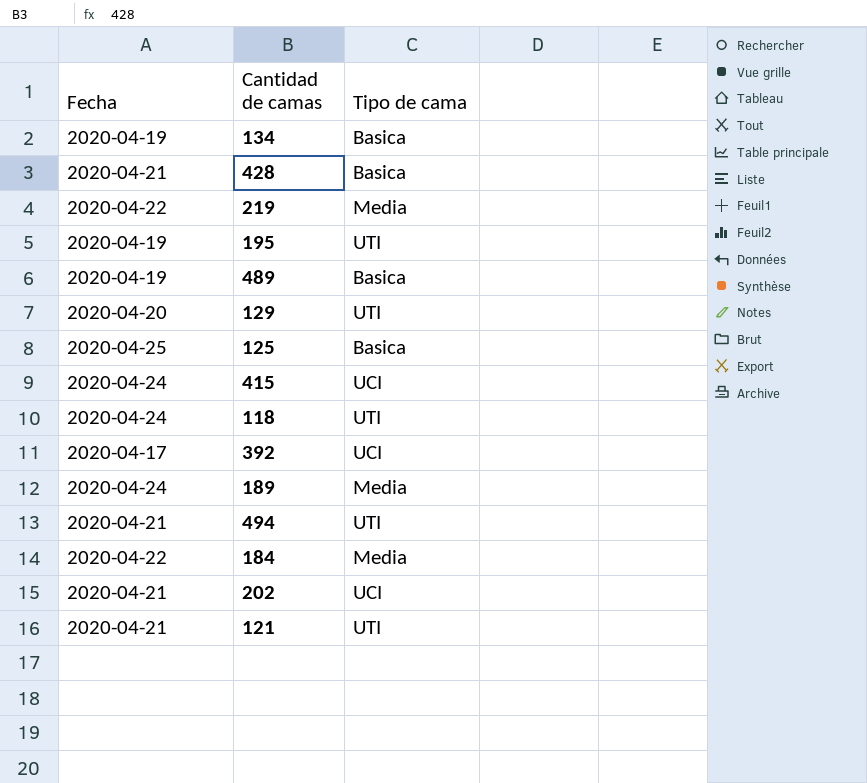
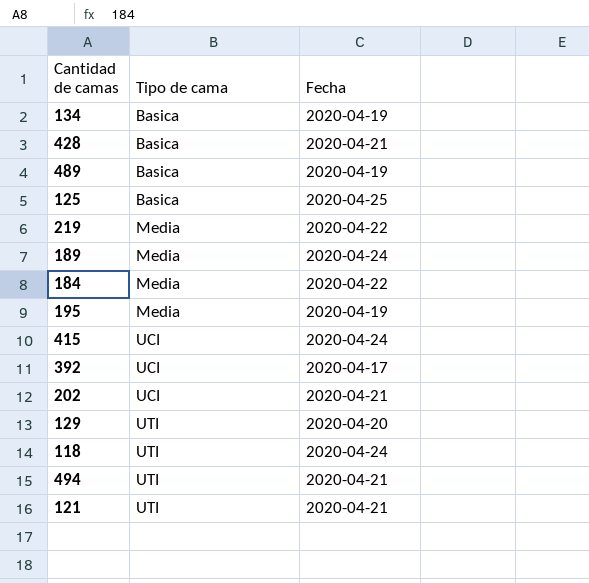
row order: none -> Tipo de cama ascending
column Fecha | position: 1 -> 3
195 | Tipo de cama: UTI -> Media

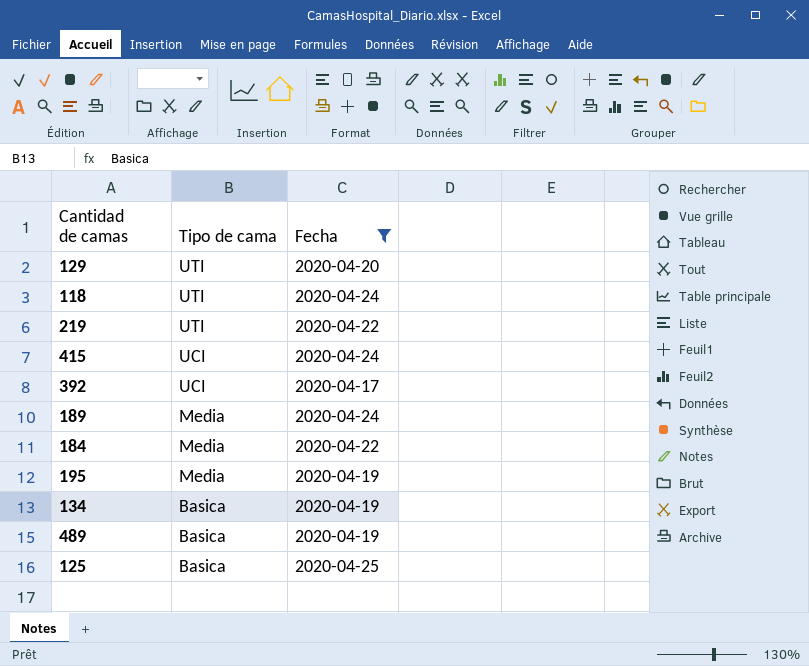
filter: none -> Fecha != 2020-04-21
row order: Tipo de cama ascending -> Tipo de cama descending
219 | Tipo de cama: Media -> UTI

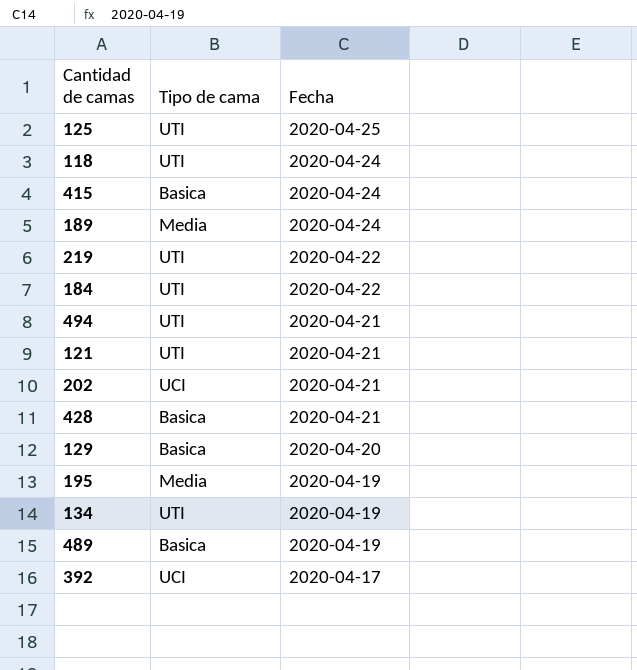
filter: Fecha != 2020-04-21 -> none
row order: Tipo de cama descending -> Fecha descending
125 | Tipo de cama: Basica -> UTI
415 | Tipo de cama: UCI -> Basica
184 | Tipo de cama: Media -> UTI
129 | Tipo de cama: UTI -> Basica
134 | Tipo de cama: Basica -> UTI

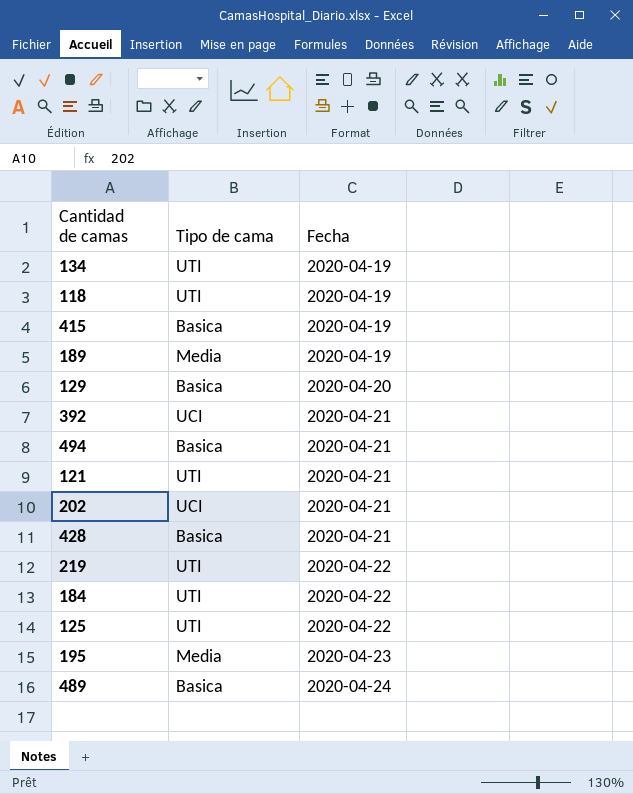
row order: Fecha descending -> Fecha ascending
118 | Fecha: 2020-04-24 -> 2020-04-19
415 | Fecha: 2020-04-24 -> 2020-04-19
189 | Fecha: 2020-04-24 -> 2020-04-19
392 | Fecha: 2020-04-17 -> 2020-04-21
494 | Tipo de cama: UTI -> Basica
125 | Fecha: 2020-04-25 -> 2020-04-22
195 | Fecha: 2020-04-19 -> 2020-04-23
489 | Fecha: 2020-04-19 -> 2020-04-24

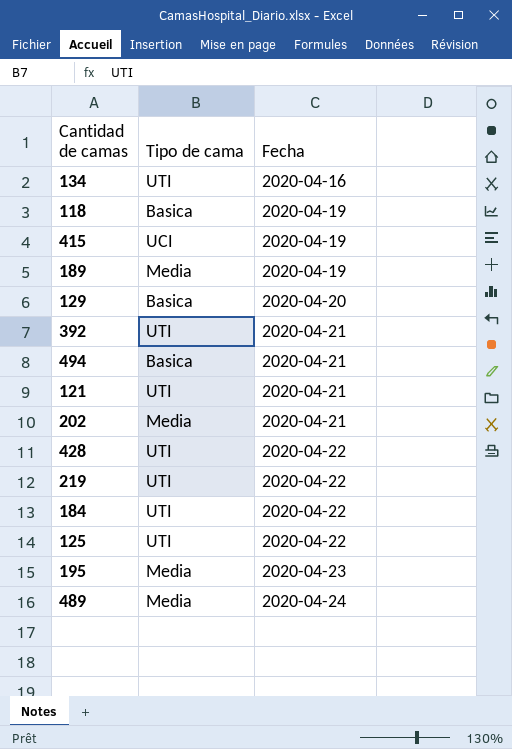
134 | Fecha: 2020-04-19 -> 2020-04-16
118 | Tipo de cama: UTI -> Basica
415 | Tipo de cama: Basica -> UCI
392 | Tipo de cama: UCI -> UTI
202 | Tipo de cama: UCI -> Media
428 | Tipo de cama: Basica -> UTI
428 | Fecha: 2020-04-21 -> 2020-04-22
489 | Tipo de cama: Basica -> Media

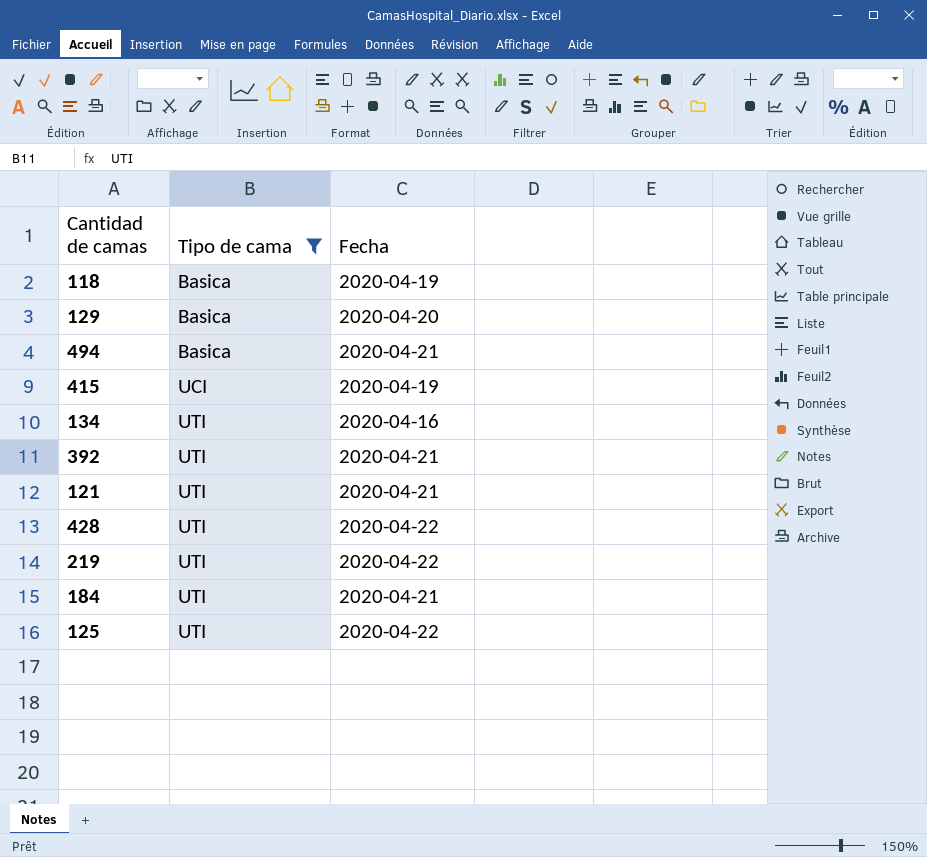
filter: none -> Tipo de cama != Media
row order: Fecha ascending -> Tipo de cama ascending
184 | Fecha: 2020-04-22 -> 2020-04-21

